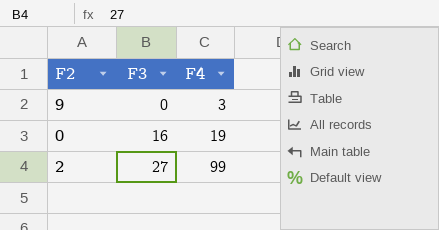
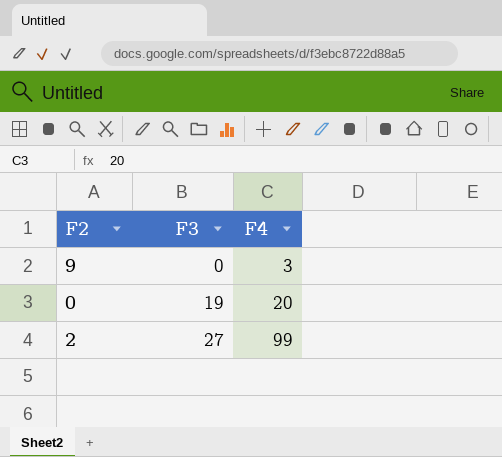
0 | F3: 16 -> 19
0 | F4: 19 -> 20

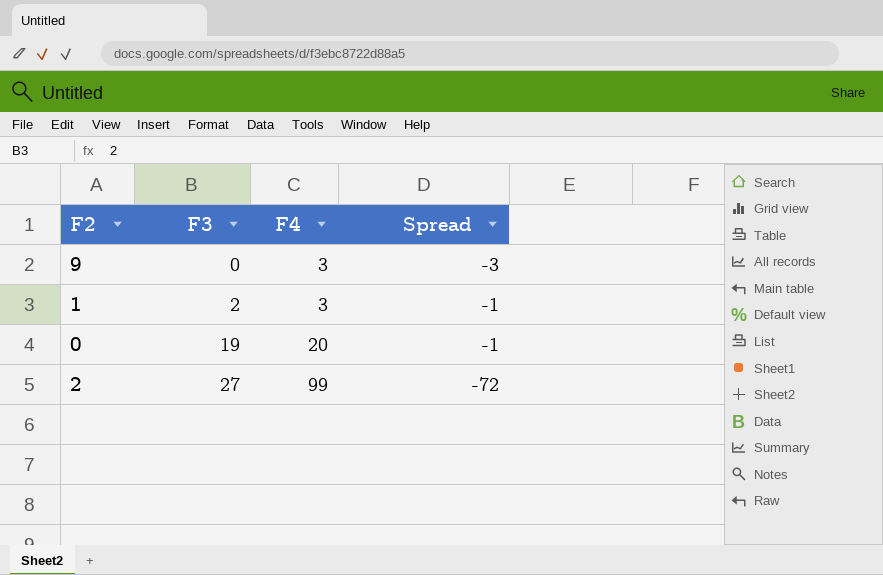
column Spread | formula: none -> [F3] - [F4]
row 1: none -> 2 | 3 | -1

